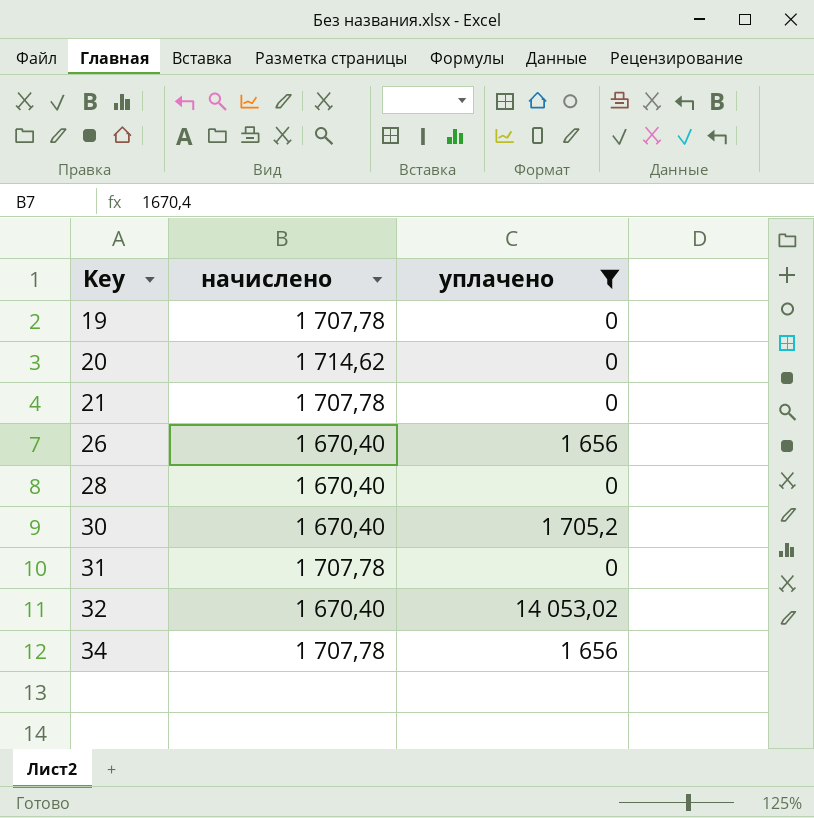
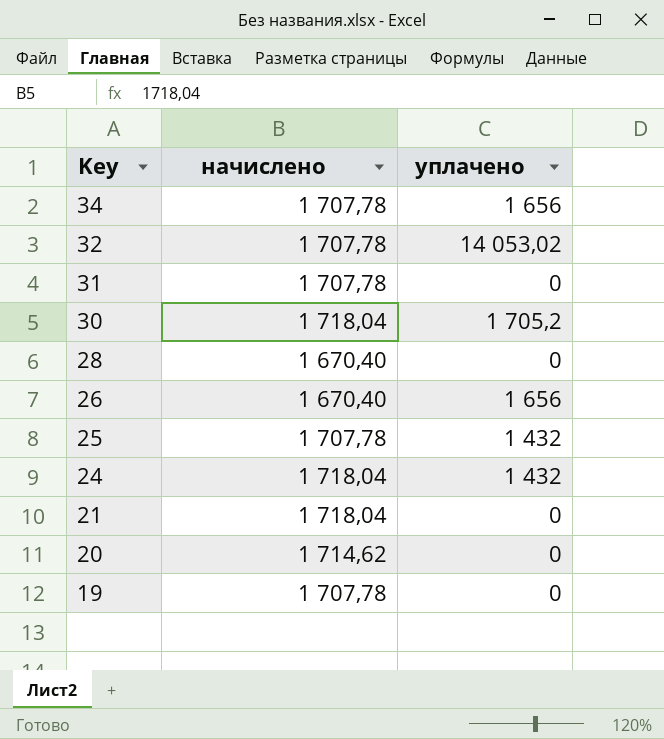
filter: уплачено != 1 432 -> none
row order: Key ascending -> Key descending
32 | начислено: 1 670,40 -> 1 707,78
30 | начислено: 1 670,40 -> 1 718,04
21 | начислено: 1 707,78 -> 1 718,04

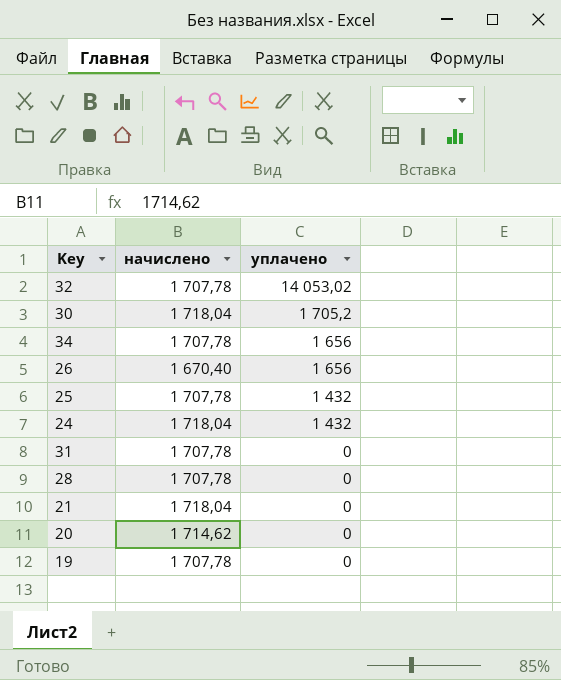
row order: Key descending -> уплачено descending
28 | начислено: 1 670,40 -> 1 707,78

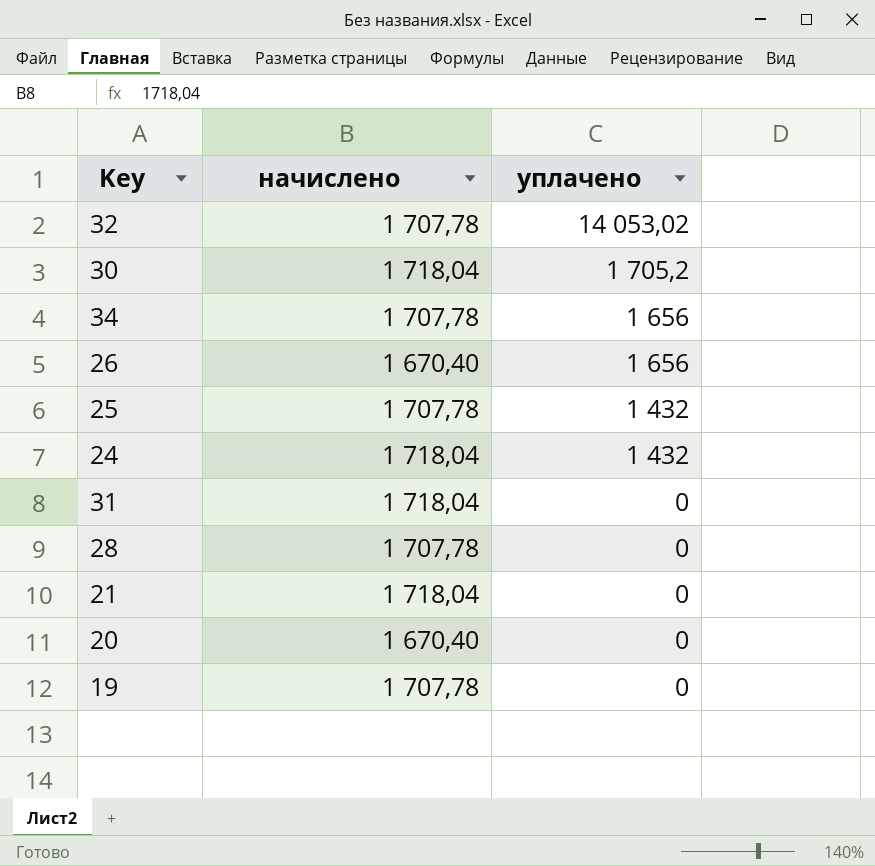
31 | начислено: 1 707,78 -> 1 718,04
20 | начислено: 1 714,62 -> 1 670,40

